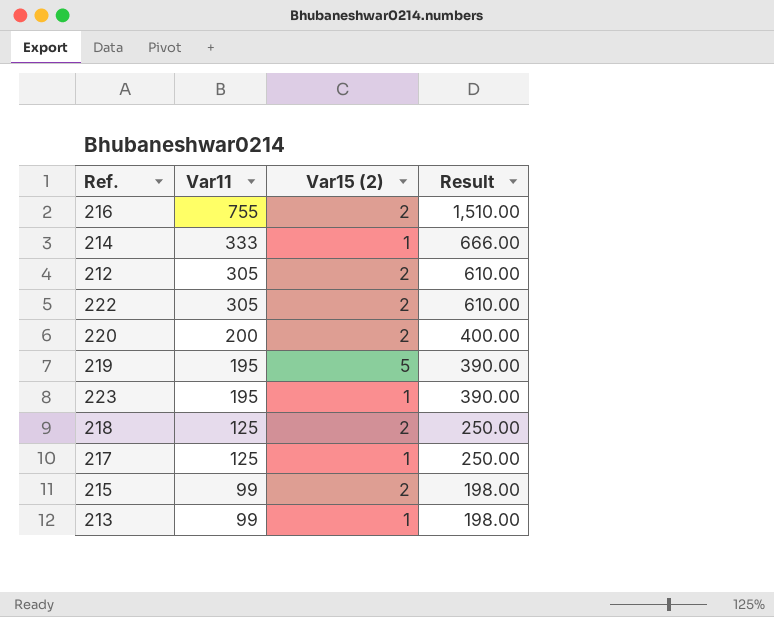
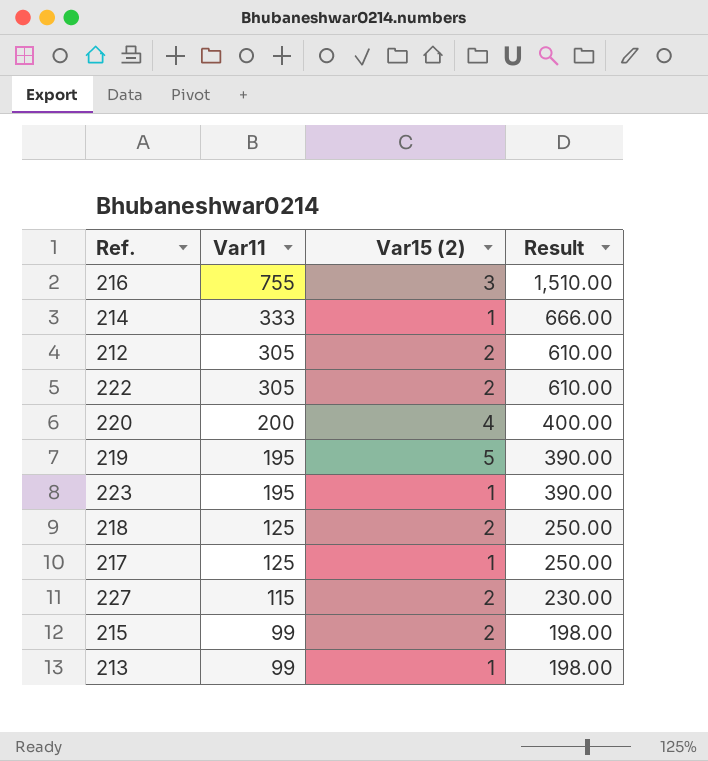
216 | Var15 (2): 2 -> 3
220 | Var15 (2): 2 -> 4
row 227: none -> 115 | 2 | 230.00

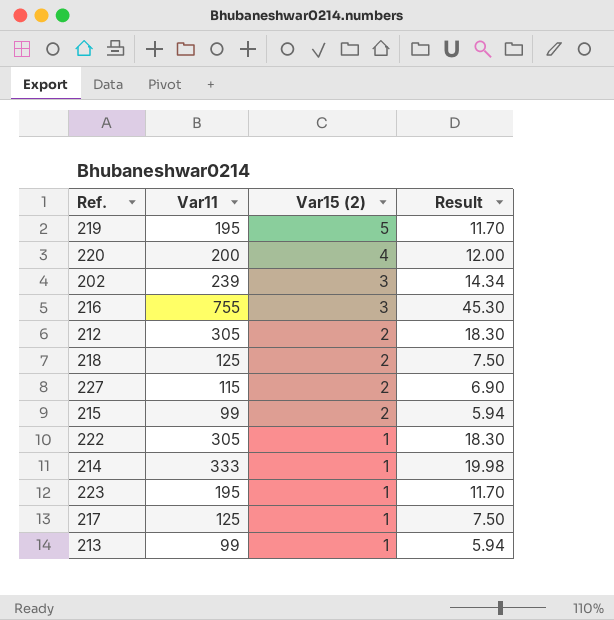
row order: Var11 descending -> Var15 (2) descending
column Result | formula: [Var11] * 2 -> [Var11] * 0.06
row 202: none -> 239 | 3 | 14.34
222 | Var15 (2): 2 -> 1

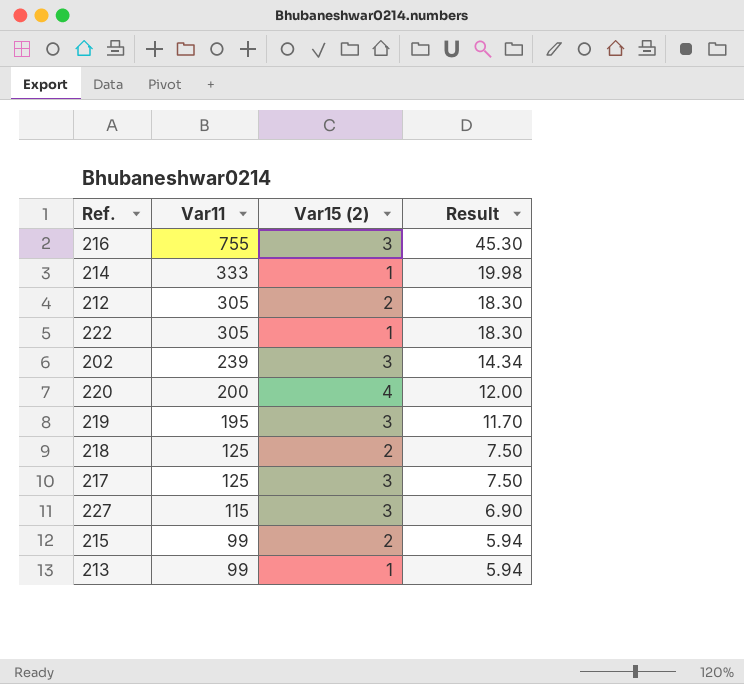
row order: Var15 (2) descending -> Var11 descending
row 223: 195 | 1 | 11.70 -> none
219 | Var15 (2): 5 -> 3
217 | Var15 (2): 1 -> 3
227 | Var15 (2): 2 -> 3

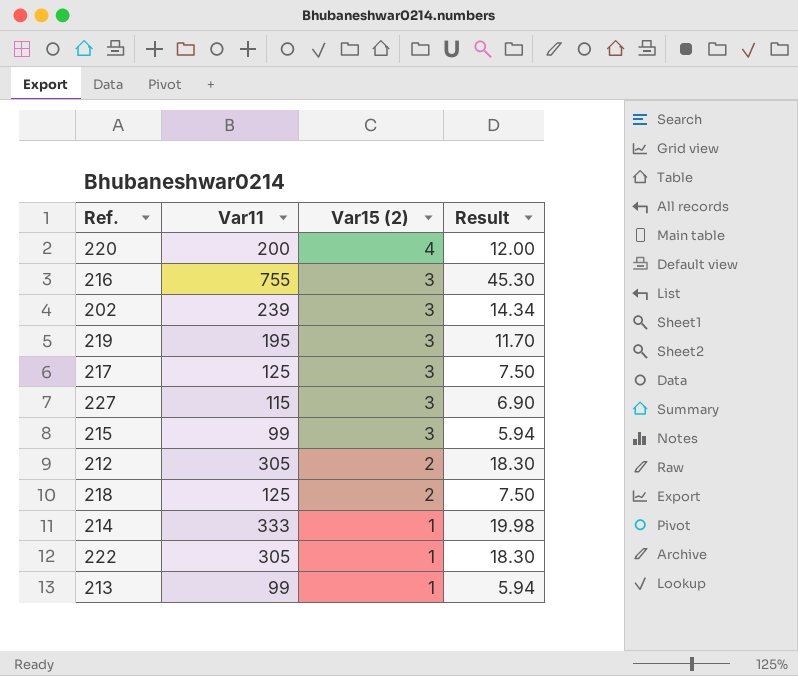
row order: Var11 descending -> Var15 (2) descending
215 | Var15 (2): 2 -> 3

